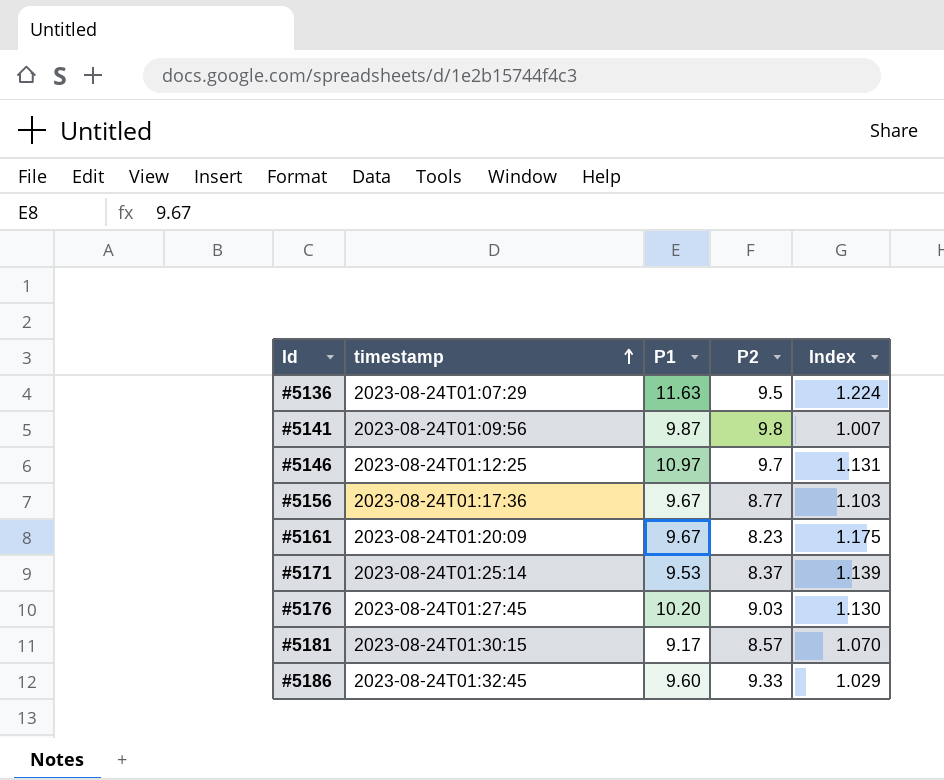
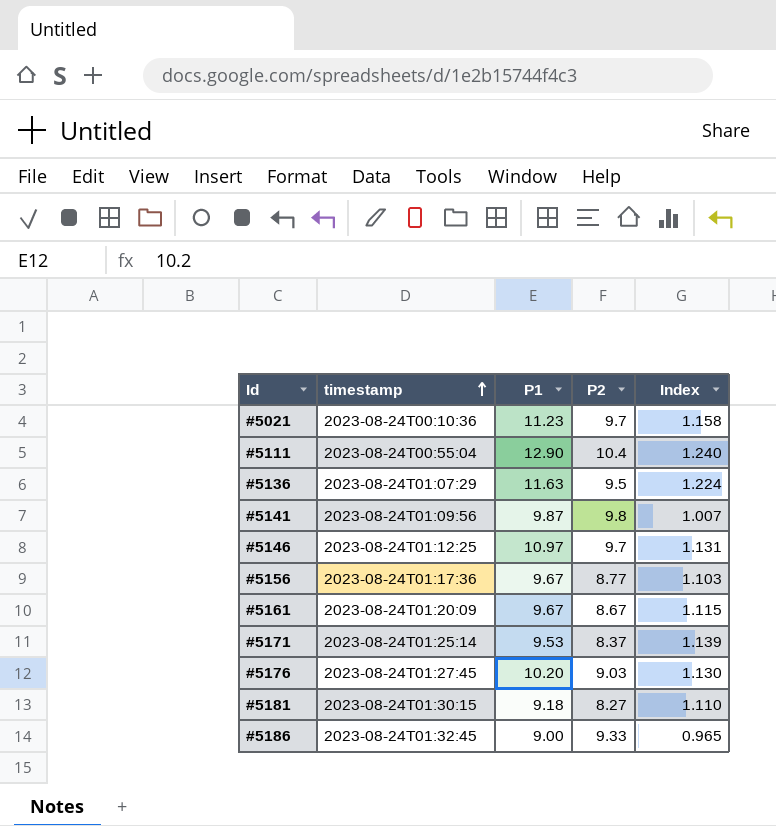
row #5021: none -> 2023-08-24T00:10:36 | 11.23 | 9.7 | 1.158
row #5111: none -> 2023-08-24T00:55:04 | 12.90 | 10.4 | 1.240
#5161 | P2: 8.23 -> 8.67
#5161 | Index: 1.175 -> 1.115
#5181 | P1: 9.17 -> 9.18
#5181 | P2: 8.57 -> 8.27
#5181 | Index: 1.070 -> 1.110
#5186 | P1: 9.60 -> 9.00
#5186 | Index: 1.029 -> 0.965

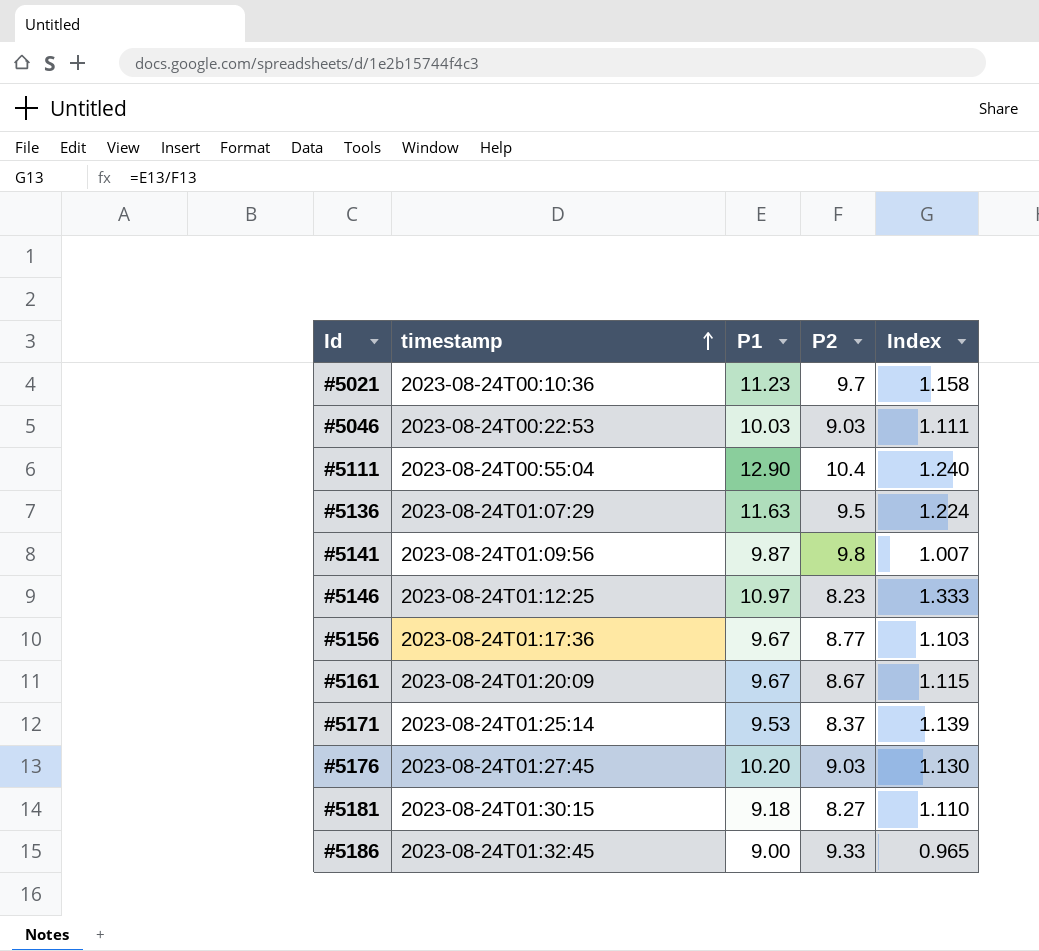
row #5046: none -> 2023-08-24T00:22:53 | 10.03 | 9.03 | 1.111
#5146 | P2: 9.7 -> 8.23
#5146 | Index: 1.131 -> 1.333

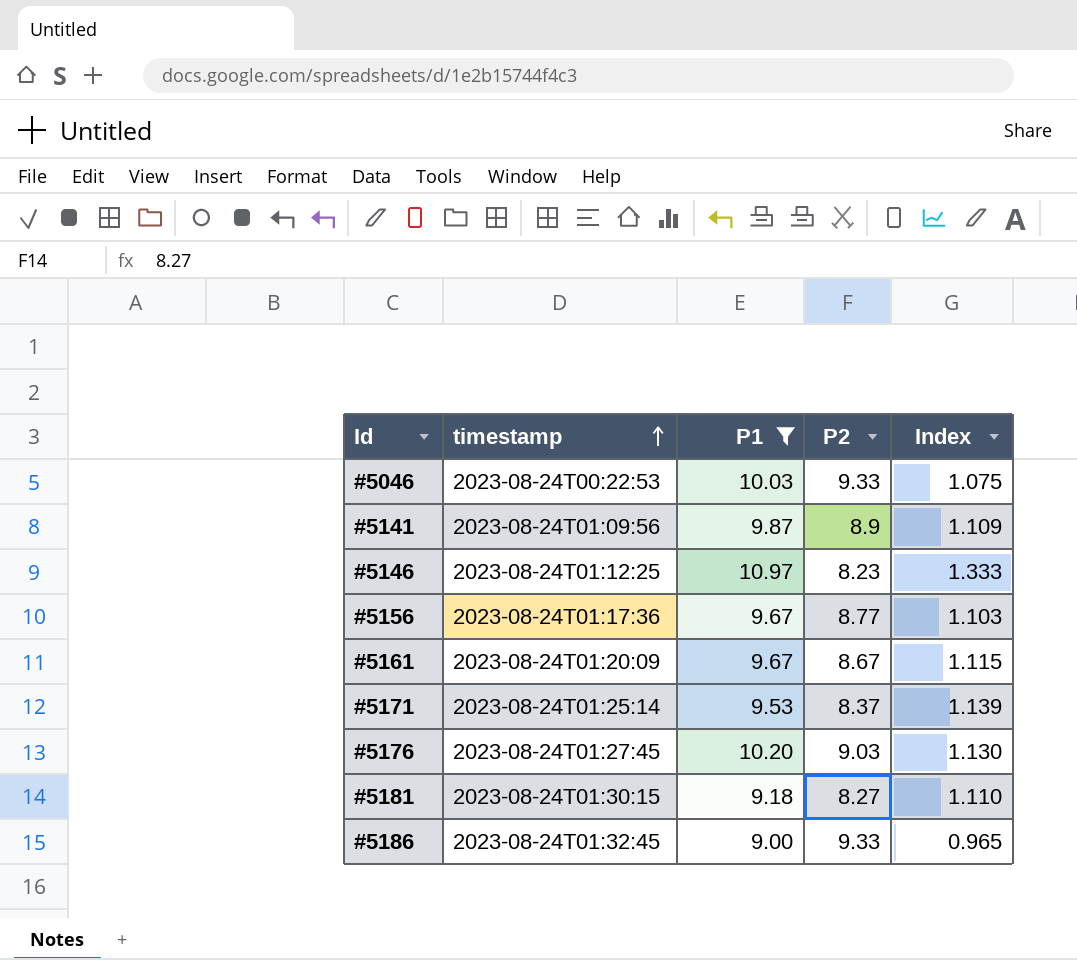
filter: none -> P1 <= 10.97
#5046 | P2: 9.03 -> 9.33
#5046 | Index: 1.111 -> 1.075
#5141 | P2: 9.8 -> 8.9
#5141 | Index: 1.007 -> 1.109

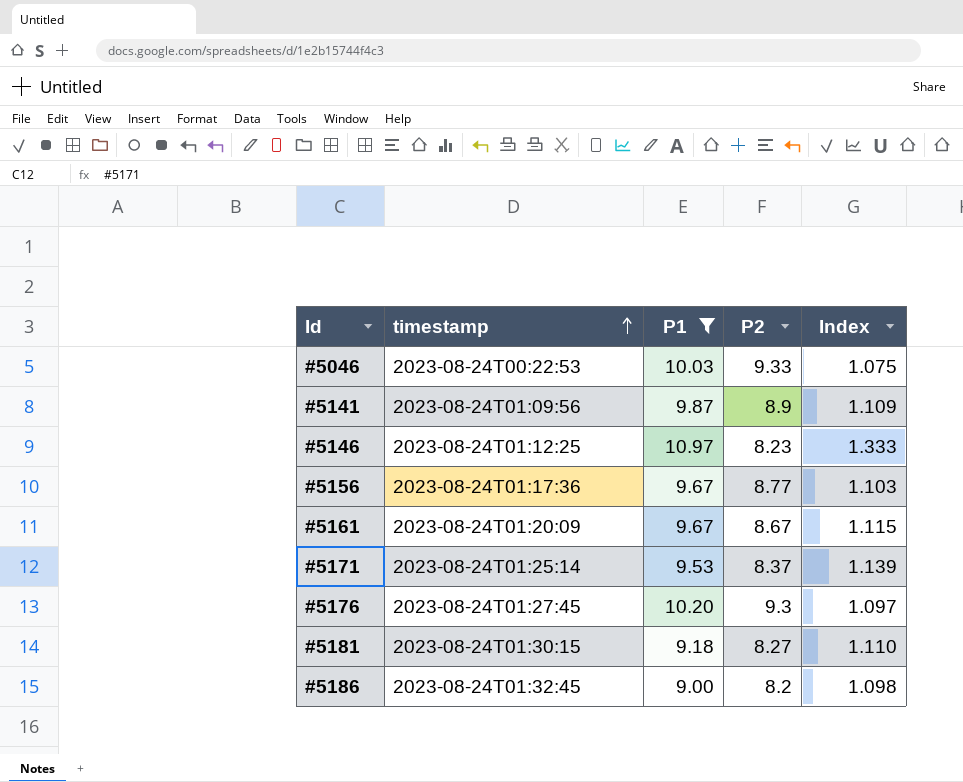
#5176 | P2: 9.03 -> 9.3
#5176 | Index: 1.130 -> 1.097
#5186 | P2: 9.33 -> 8.2
#5186 | Index: 0.965 -> 1.098

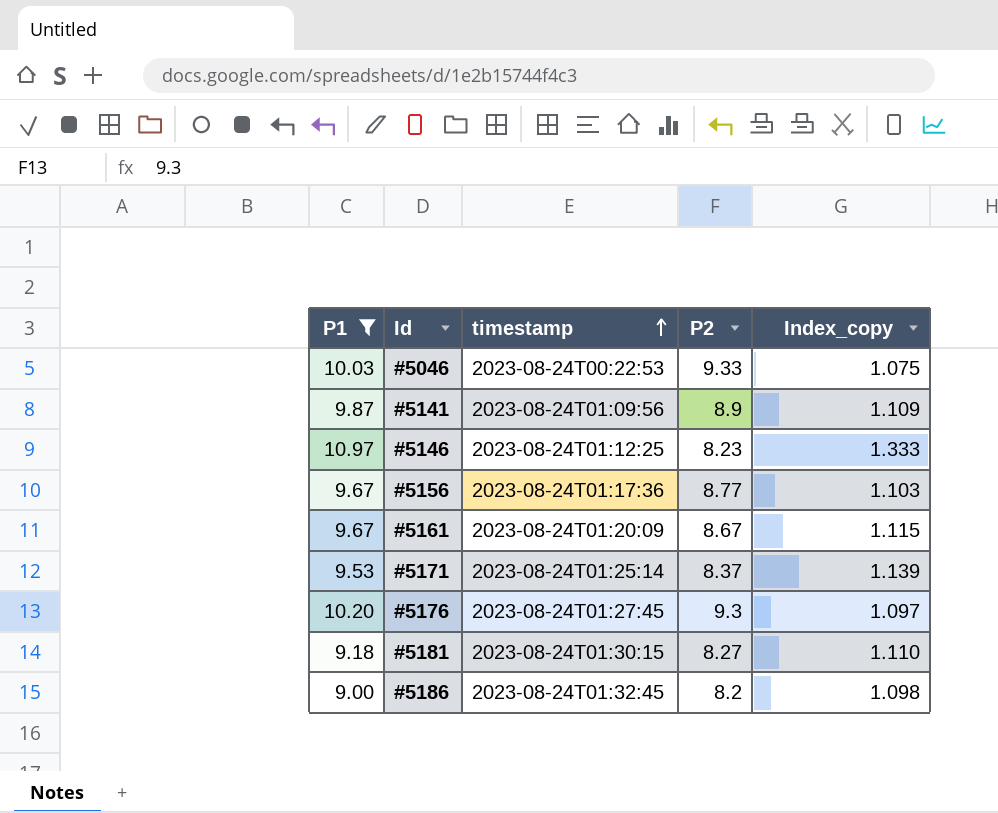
column P1 | position: 3 -> 1
column name: Index -> Index_copy

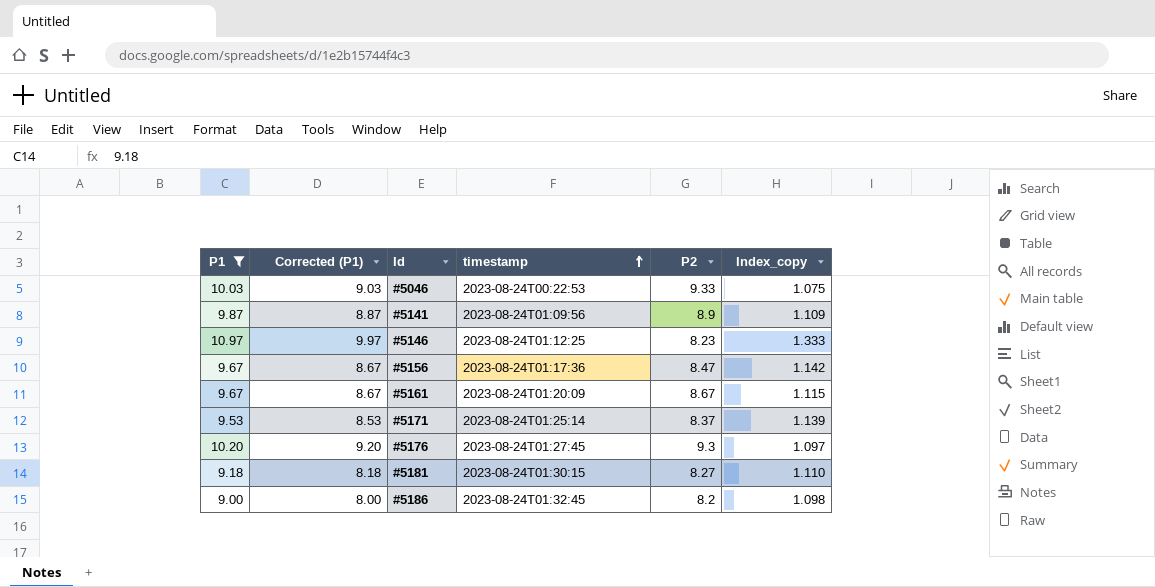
column Corrected (P1) | formula: none -> [P1] - 1
#5156 | P2: 8.77 -> 8.47
#5156 | Index_copy: 1.103 -> 1.142

